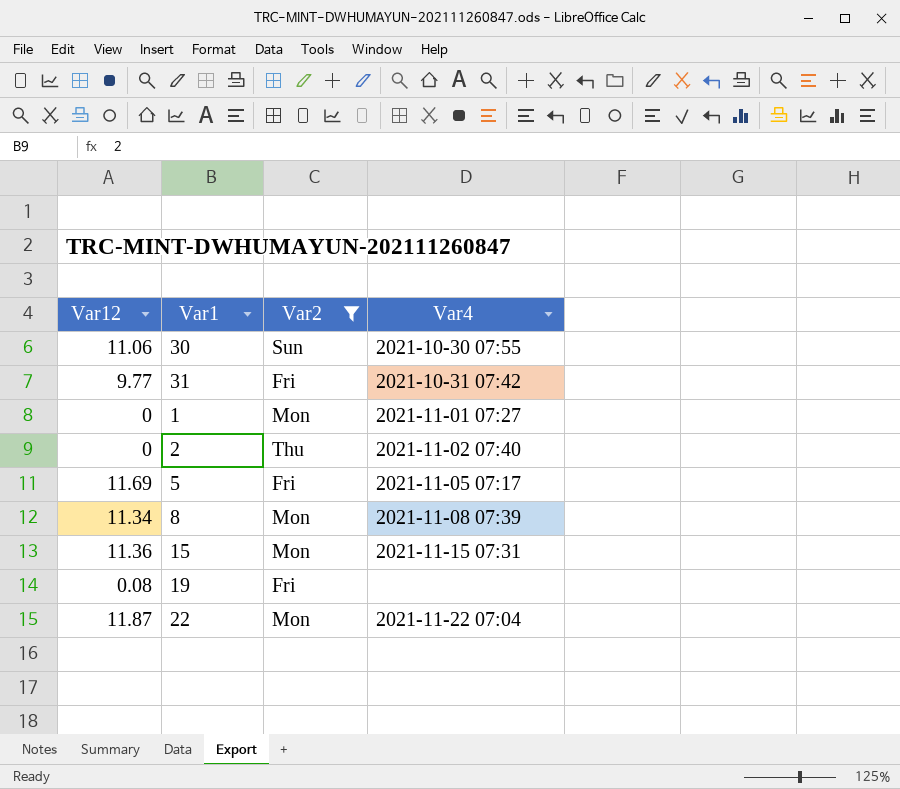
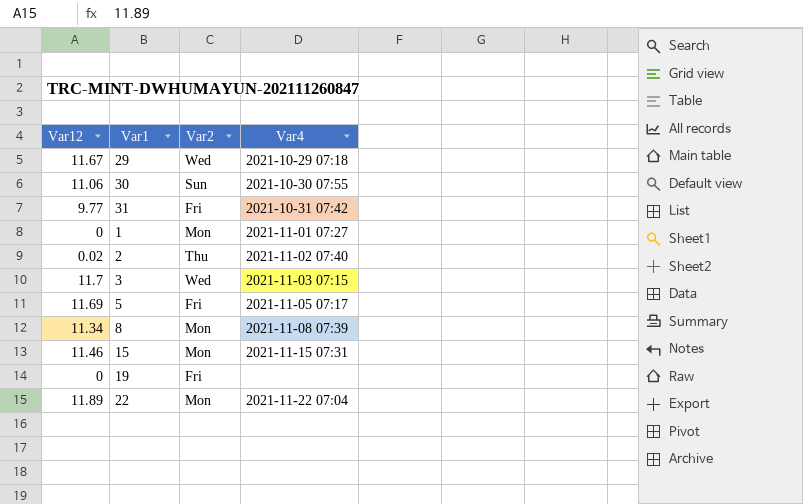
filter: Var2 != Wed -> none
2 | Var12: 0 -> 0.02
15 | Var12: 11.36 -> 11.46
19 | Var12: 0.08 -> 0
22 | Var12: 11.87 -> 11.89

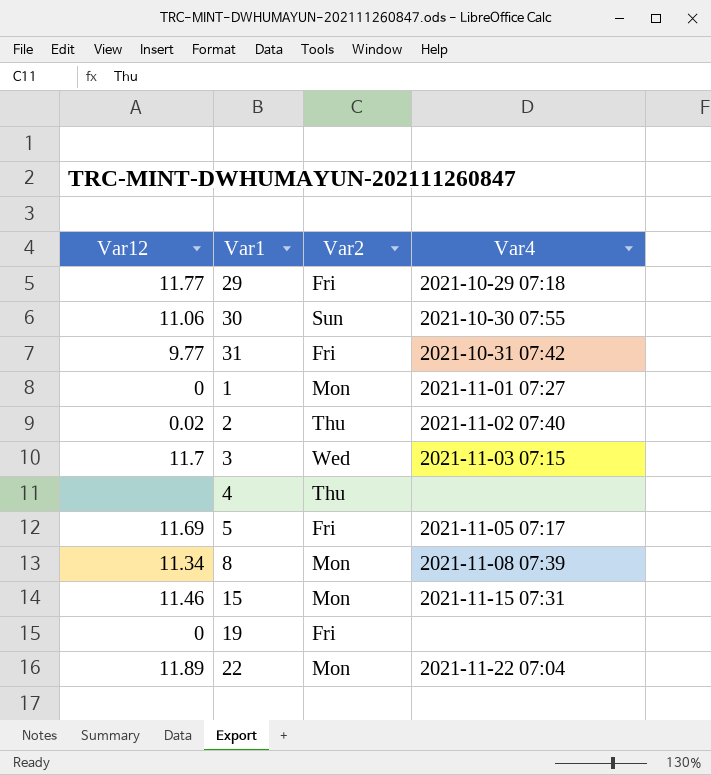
29 | Var12: 11.67 -> 11.77
29 | Var2: Wed -> Fri
row 4: none -> none | Thu | none

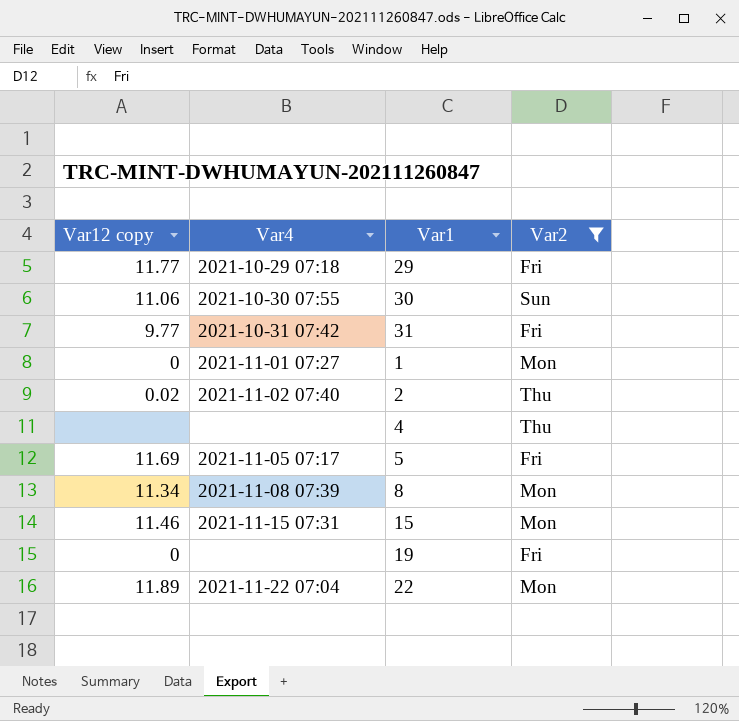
filter: none -> Var2 != Wed
column name: Var12 -> Var12 copy
column Var4 | position: 4 -> 2

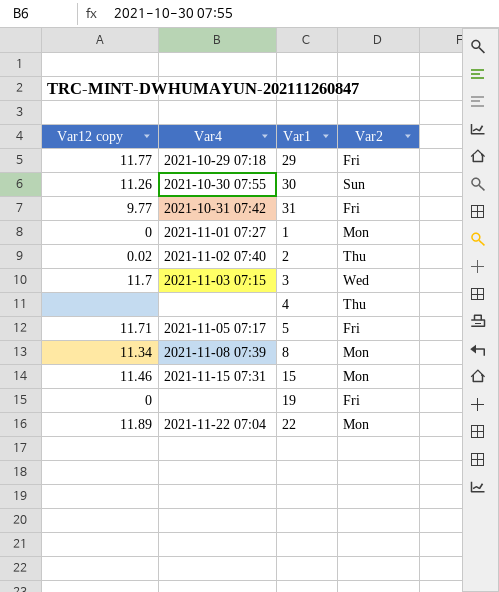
filter: Var2 != Wed -> none
30 | Var12 copy: 11.06 -> 11.26
5 | Var12 copy: 11.69 -> 11.71

